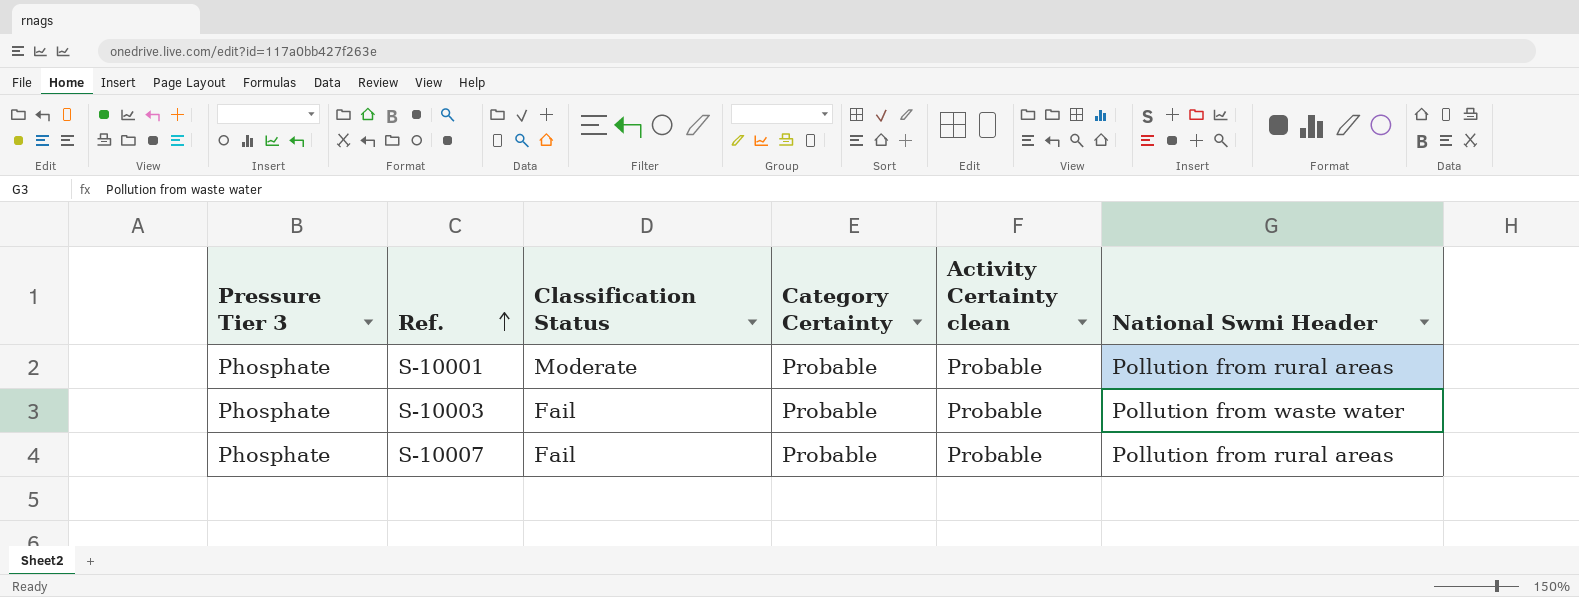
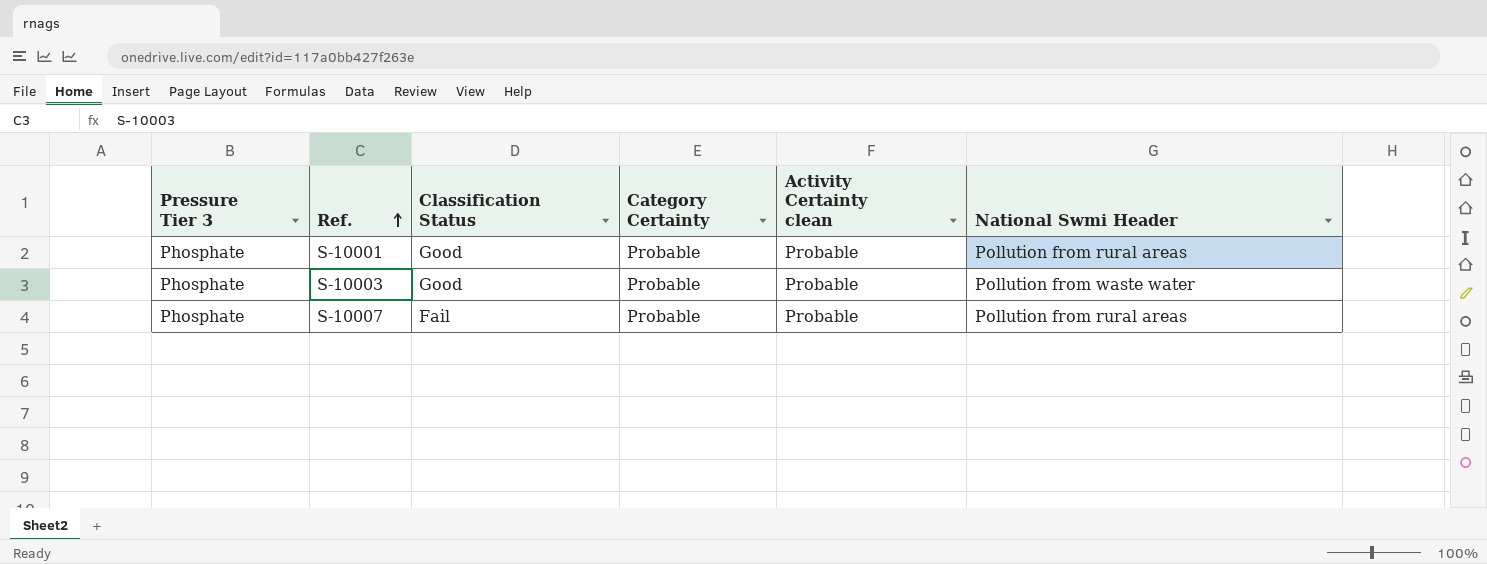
S-10001 | Classification Status: Moderate -> Good
S-10003 | Classification Status: Fail -> Good

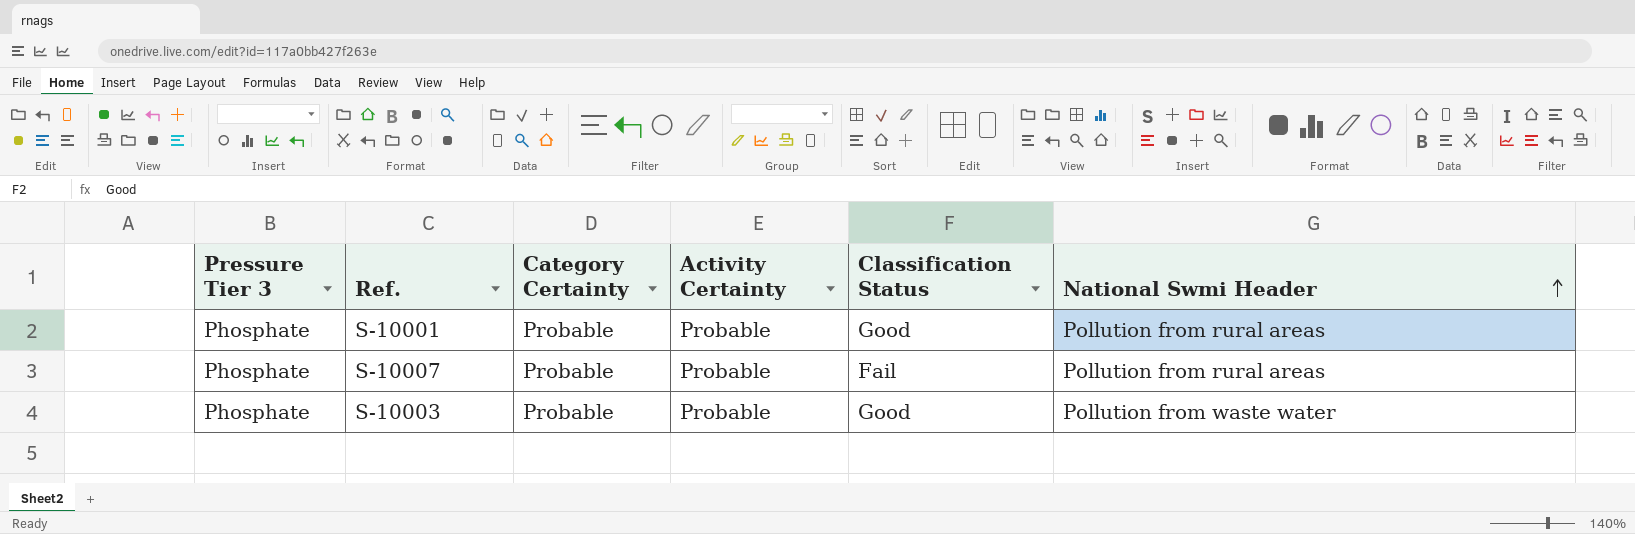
row order: Ref. ascending -> National Swmi Header ascending
column name: Activity Certainty clean -> Activity Certainty
column Classification Status | position: 3 -> 5

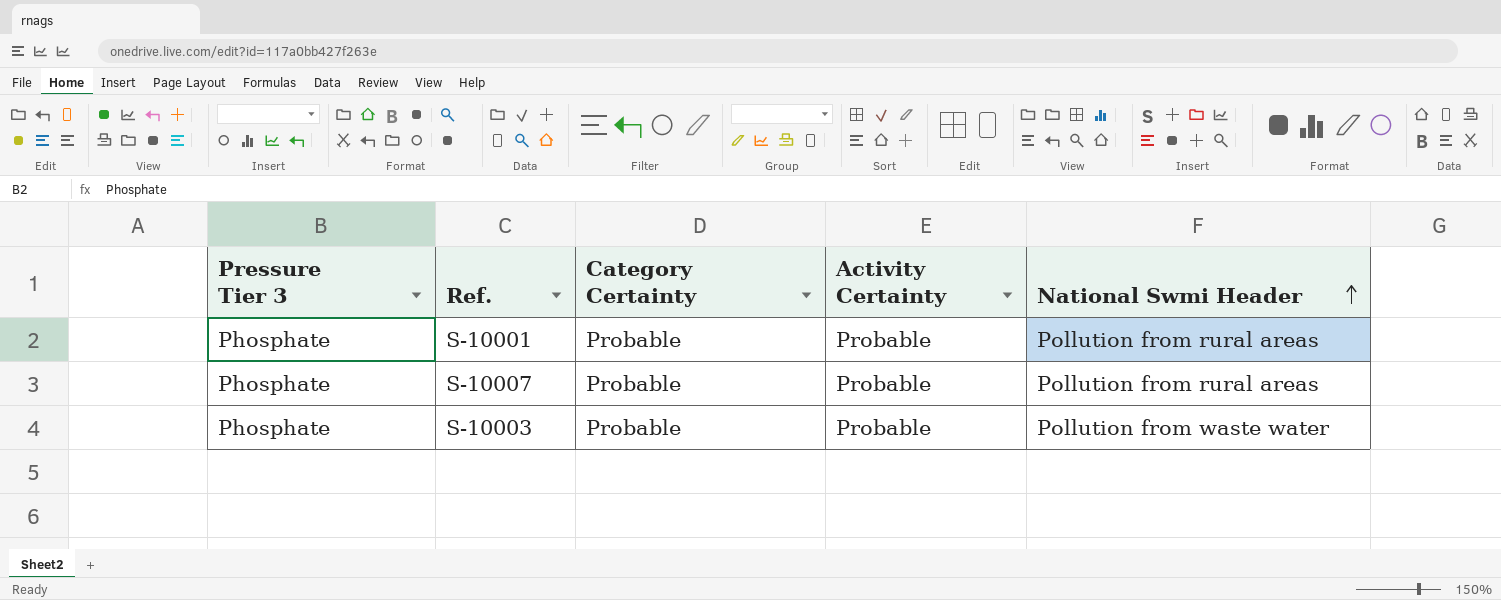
column Classification Status | position: 5 -> none

